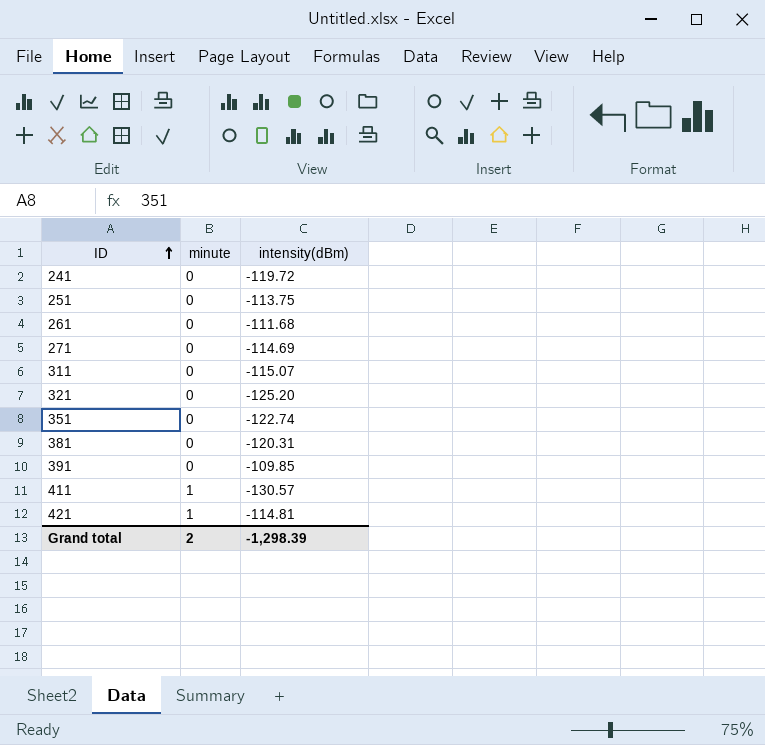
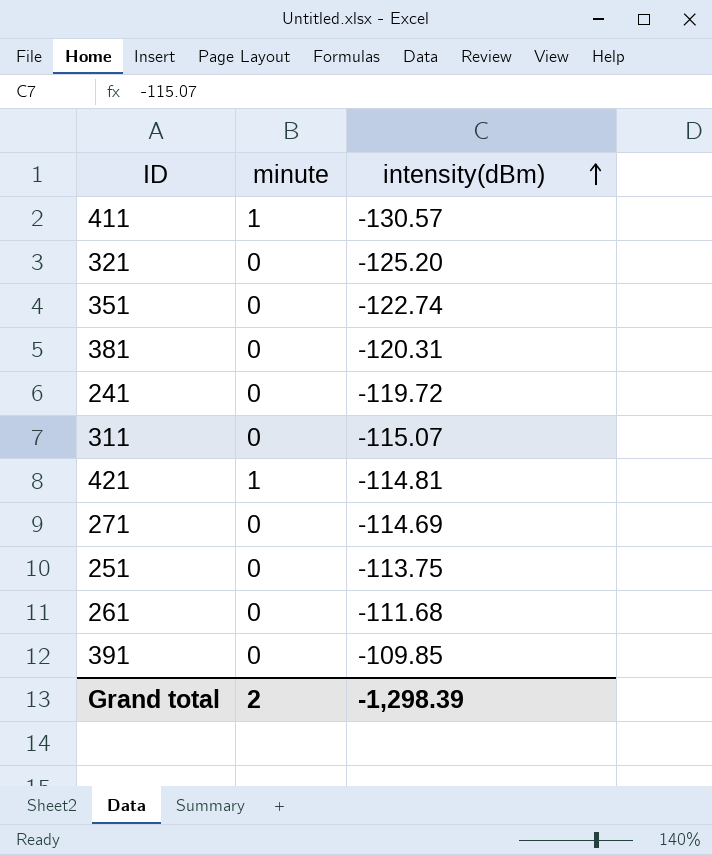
row order: ID ascending -> intensity(dBm) ascending

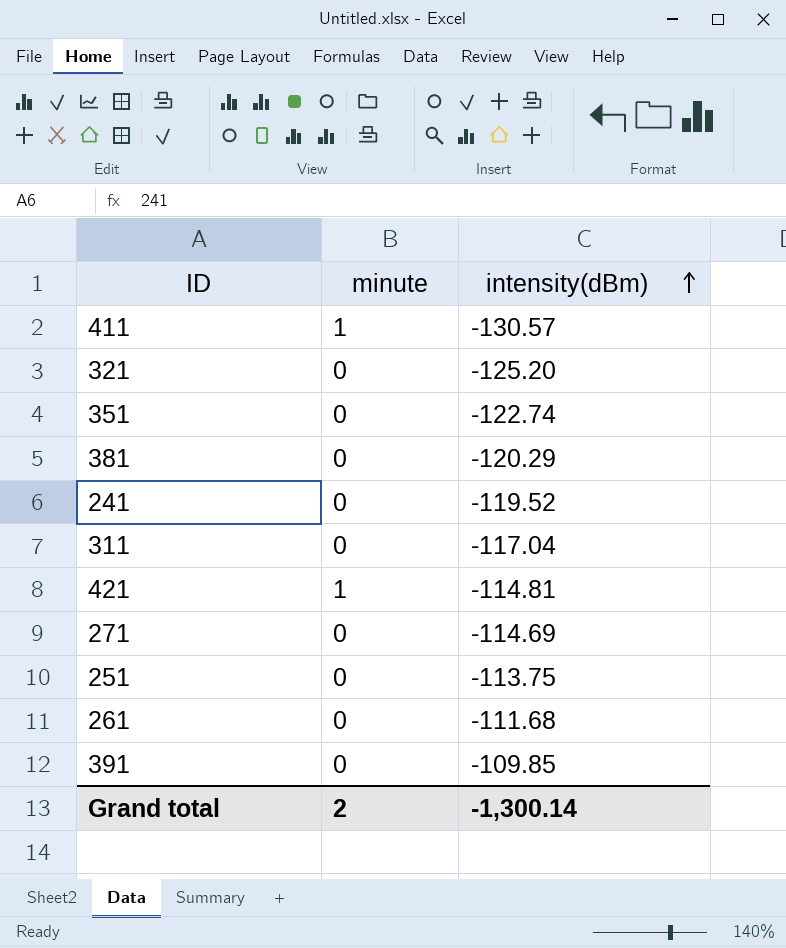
381 | intensity(dBm): -120.31 -> -120.29
241 | intensity(dBm): -119.72 -> -119.52
311 | intensity(dBm): -115.07 -> -117.04
Grand total | intensity(dBm): -1,298.39 -> -1,300.14

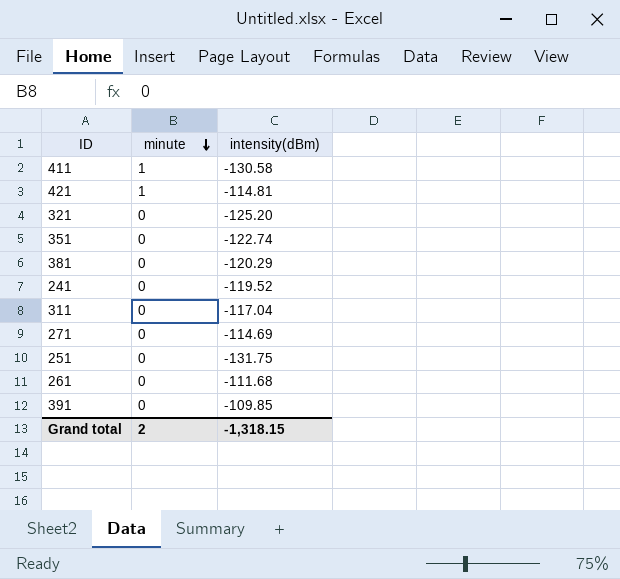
row order: intensity(dBm) ascending -> minute descending
411 | intensity(dBm): -130.57 -> -130.58
251 | intensity(dBm): -113.75 -> -131.75
Grand total | intensity(dBm): -1,300.14 -> -1,318.15

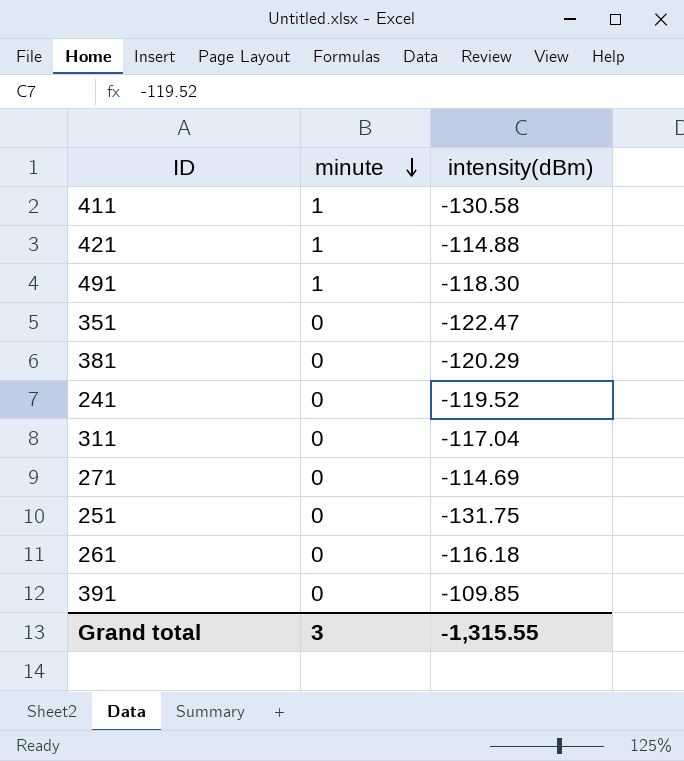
row 321: 0 | -125.20 -> none
421 | intensity(dBm): -114.81 -> -114.88
row 491: none -> 1 | -118.30
351 | intensity(dBm): -122.74 -> -122.47
261 | intensity(dBm): -111.68 -> -116.18
Grand total | minute: 2 -> 3
Grand total | intensity(dBm): -1,318.15 -> -1,315.55

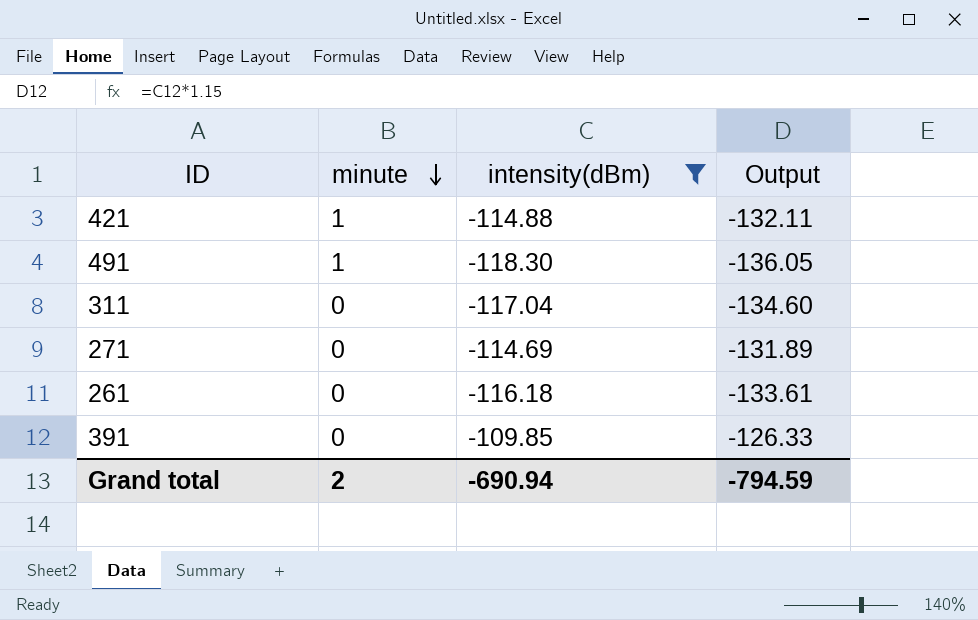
filter: none -> intensity(dBm) >= -118.30
column Output | formula: none -> [intensity(dBm)] * 1.15
Grand total | minute: 3 -> 2
Grand total | intensity(dBm): -1,315.55 -> -690.94

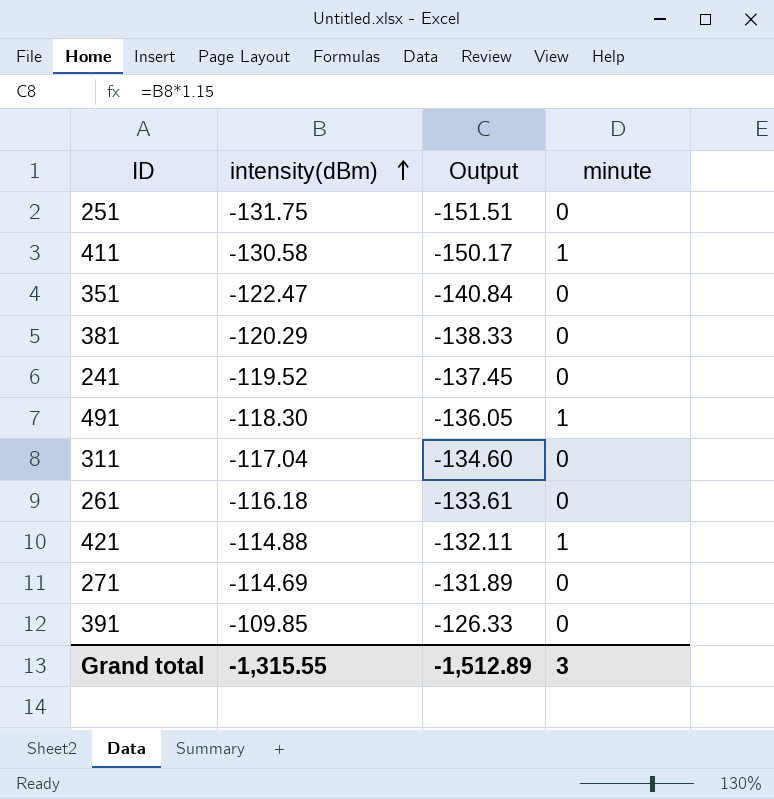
filter: intensity(dBm) >= -118.30 -> none
row order: minute descending -> intensity(dBm) ascending
column minute | position: 2 -> 4
Grand total | intensity(dBm): -690.94 -> -1,315.55
Grand total | Output: -794.59 -> -1,512.89
Grand total | minute: 2 -> 3

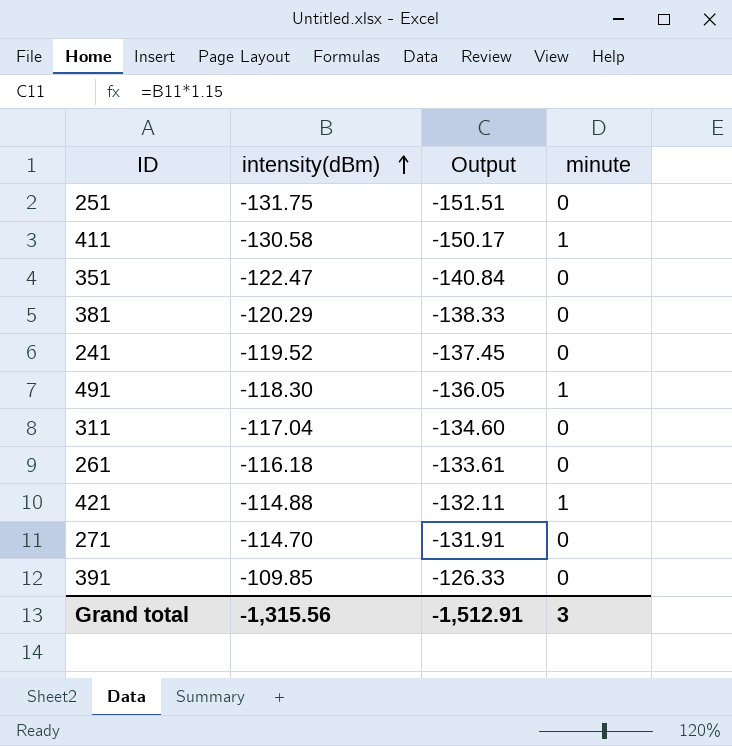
271 | intensity(dBm): -114.69 -> -114.70
271 | Output: -131.89 -> -131.91
Grand total | intensity(dBm): -1,315.55 -> -1,315.56
Grand total | Output: -1,512.89 -> -1,512.91

